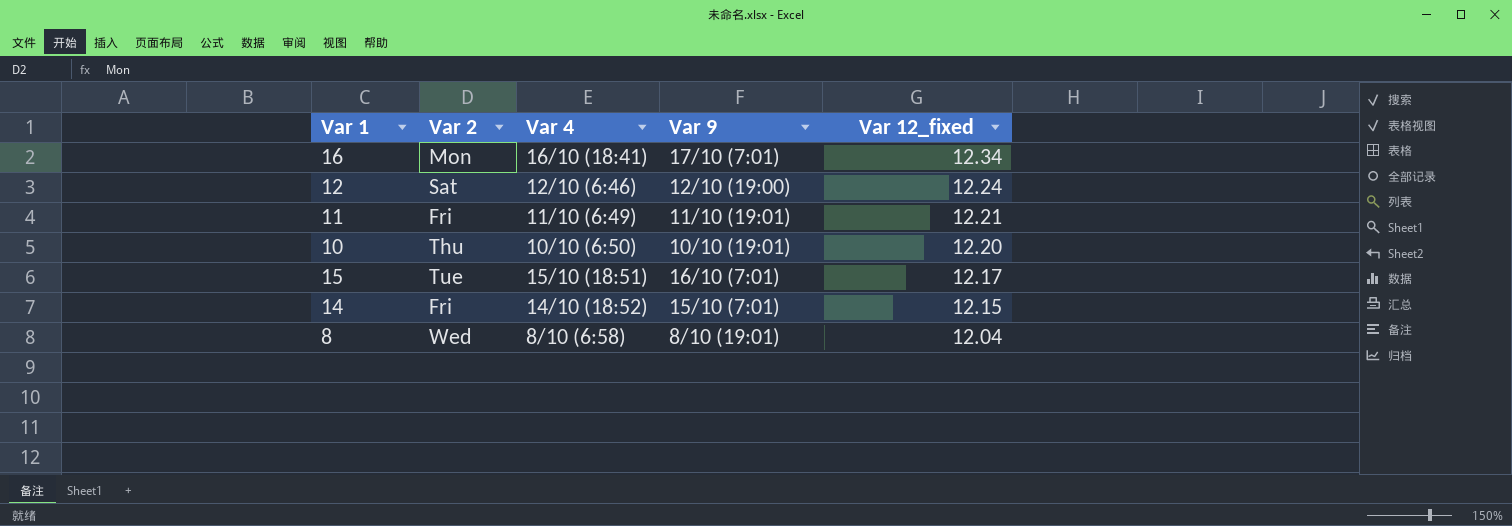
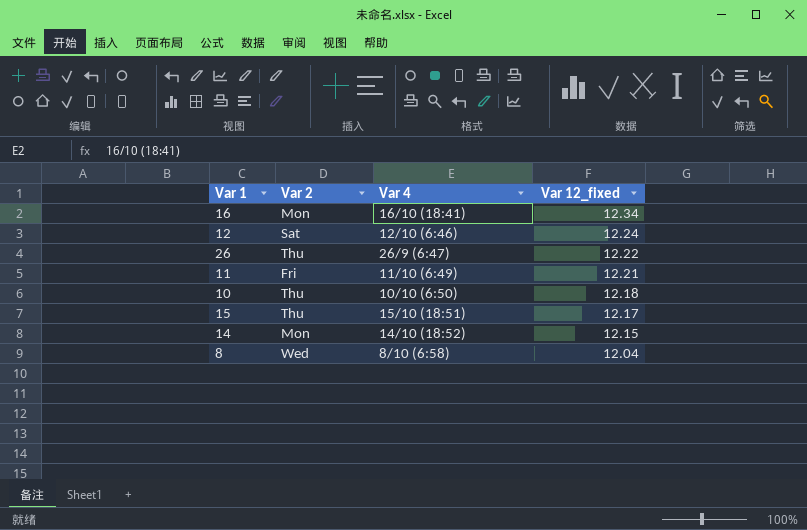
column Var 9 | position: 4 -> none
row 26: none -> Thu | 26/9 (6:47) | 12.22
10 | Var 12_fixed: 12.20 -> 12.18
15 | Var 2: Tue -> Thu
14 | Var 2: Fri -> Mon

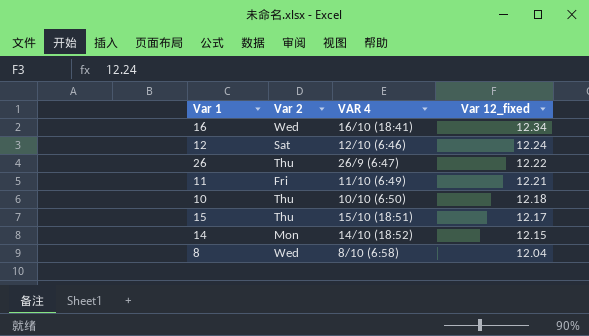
column name: Var 4 -> VAR 4
16 | Var 2: Mon -> Wed

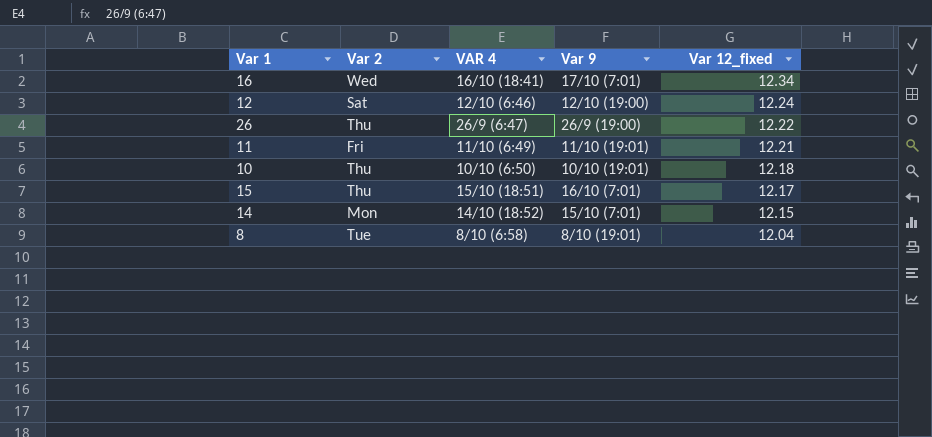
column Var 9 | position: none -> 4
8 | Var 2: Wed -> Tue

